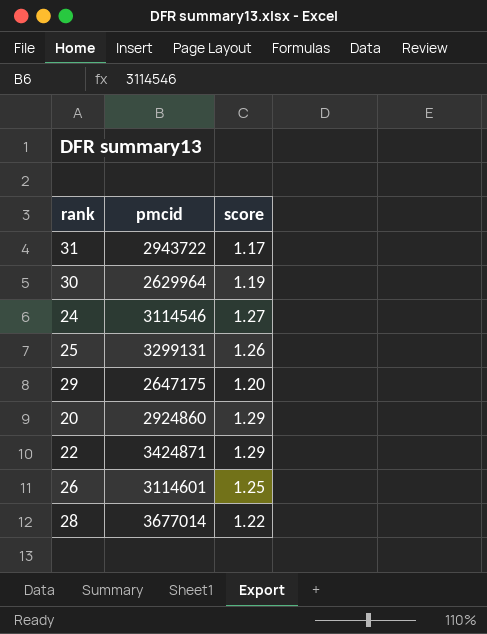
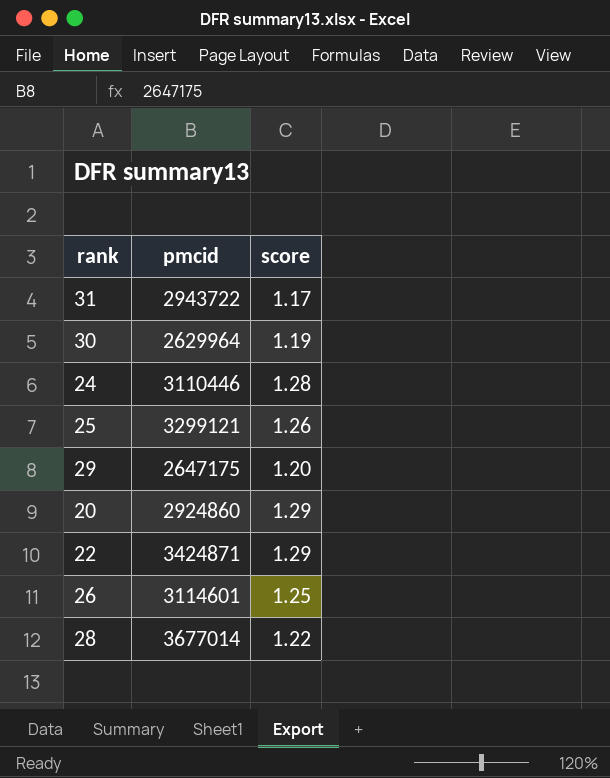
24 | pmcid: 3114546 -> 3110446
24 | score: 1.27 -> 1.28
25 | pmcid: 3299131 -> 3299121

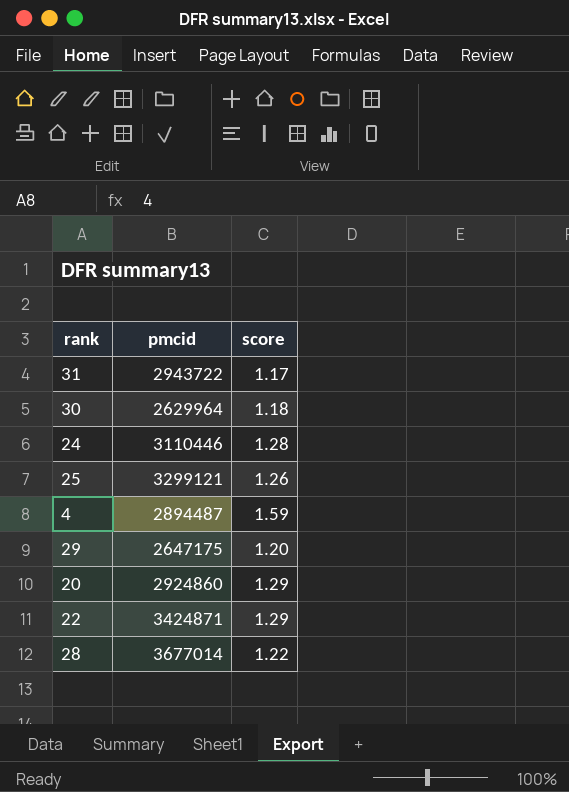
row 26: 3114601 | 1.25 -> none
30 | score: 1.19 -> 1.18
row 4: none -> 2894487 | 1.59

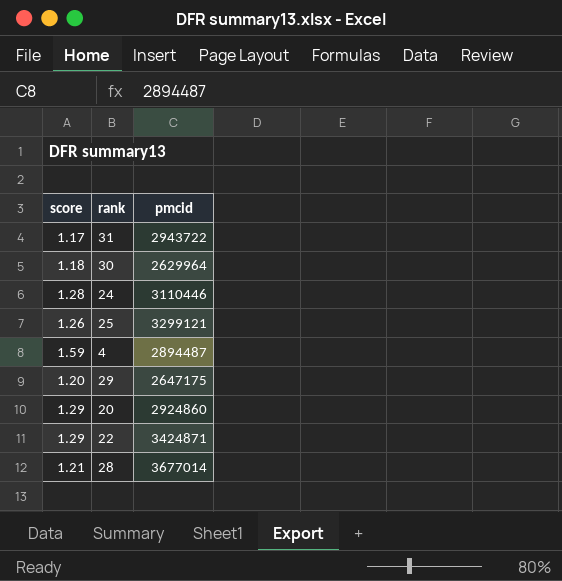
column score | position: 3 -> 1
28 | score: 1.22 -> 1.21

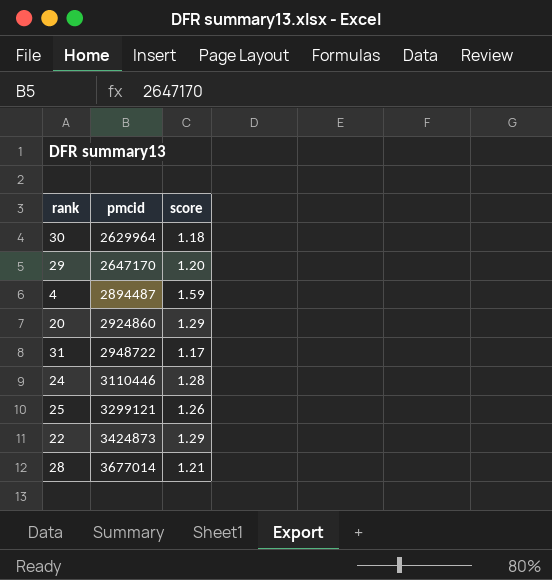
row order: none -> pmcid ascending
column score | position: 1 -> 3
29 | pmcid: 2647175 -> 2647170
31 | pmcid: 2943722 -> 2948722
22 | pmcid: 3424871 -> 3424873

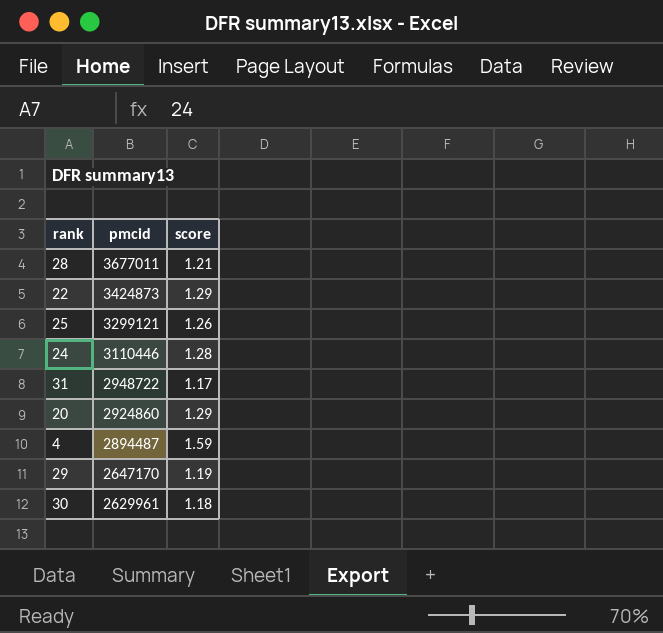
row order: pmcid ascending -> pmcid descending
28 | pmcid: 3677014 -> 3677011
29 | score: 1.20 -> 1.19
30 | pmcid: 2629964 -> 2629961

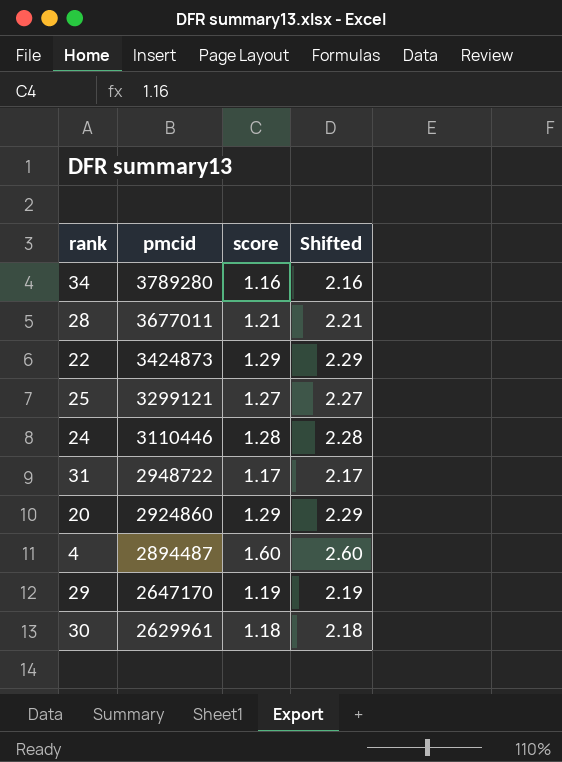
column Shifted | formula: none -> [score] + 1
row 34: none -> 3789280 | 1.16 | 2.16
25 | score: 1.26 -> 1.27
4 | score: 1.59 -> 1.60

